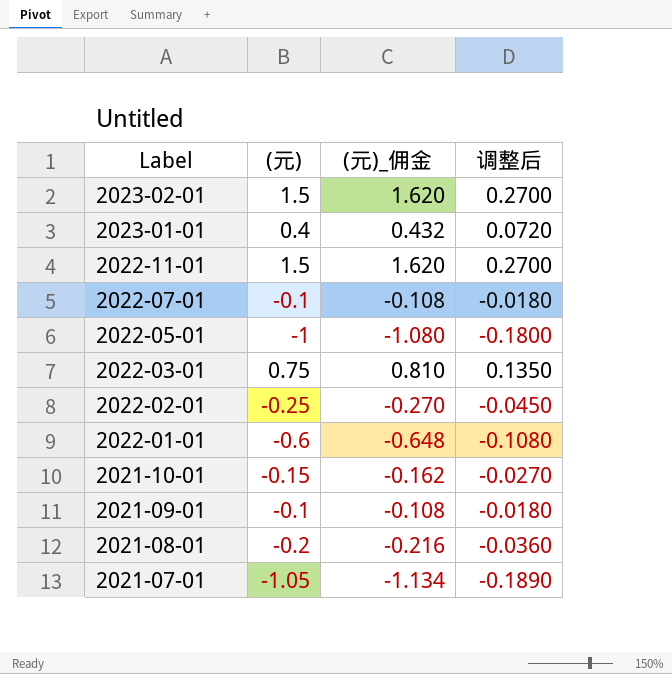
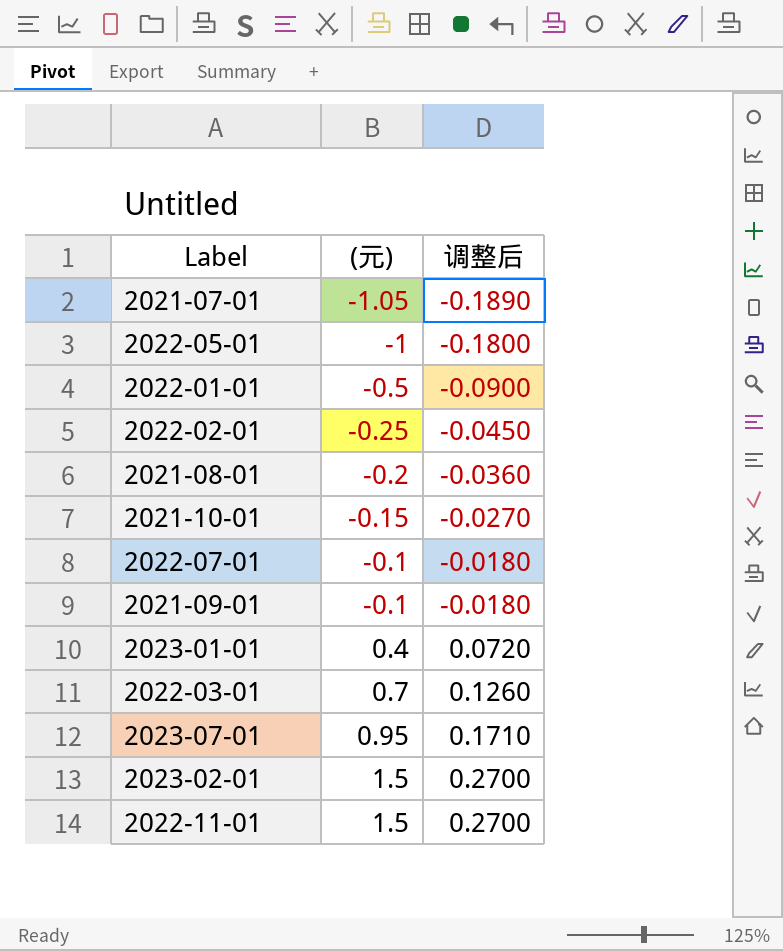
row order: Label descending -> (元) ascending
column (元)_佣金 | formula: [(元)] * 1.08 -> none
2022-01-01 | (元): -0.6 -> -0.5
2022-01-01 | 调整后: -0.1080 -> -0.0900
2022-03-01 | (元): 0.75 -> 0.7
2022-03-01 | 调整后: 0.1350 -> 0.1260
row 2023-07-01: none -> 0.95 | 0.1710

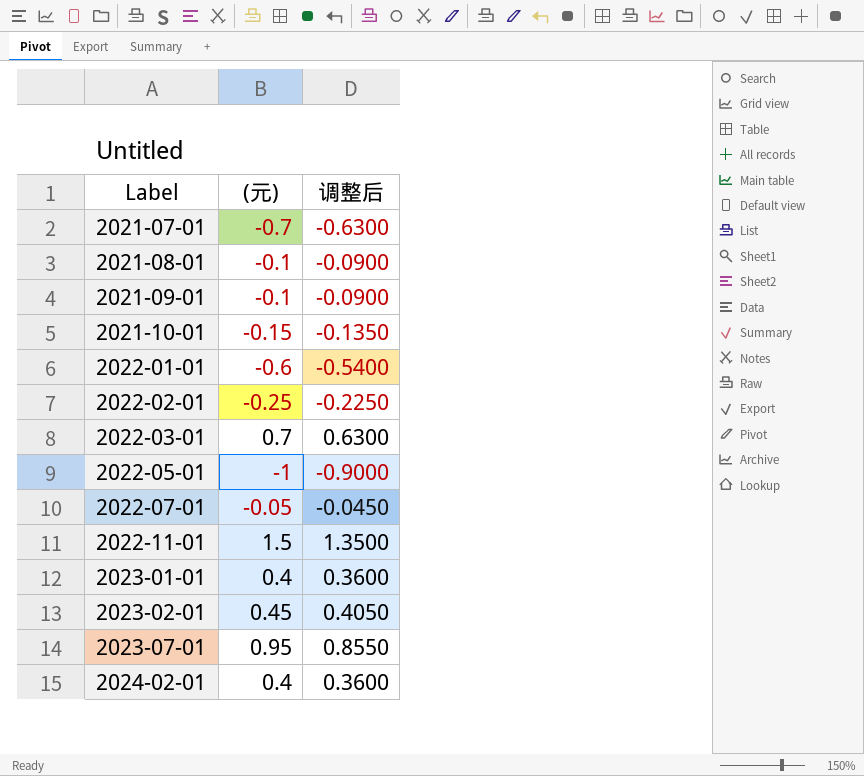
row order: (元) ascending -> Label ascending
column 调整后 | formula: [(元)] * 0.18 -> [(元)] * 0.9
2021-07-01 | (元): -1.05 -> -0.7
2021-08-01 | (元): -0.2 -> -0.1
2022-01-01 | (元): -0.5 -> -0.6
2022-07-01 | (元): -0.1 -> -0.05
2023-02-01 | (元): 1.5 -> 0.45
row 2024-02-01: none -> 0.4 | 0.3600

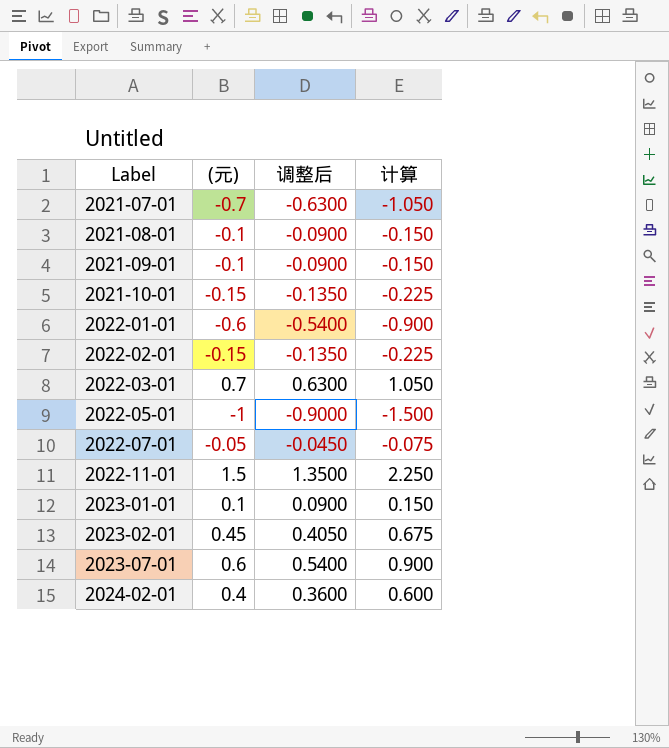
column 计算 | formula: none -> [(元)] * 1.5
2022-02-01 | (元): -0.25 -> -0.15
2022-02-01 | 调整后: -0.2250 -> -0.1350
2023-01-01 | (元): 0.4 -> 0.1
2023-01-01 | 调整后: 0.3600 -> 0.0900
2023-07-01 | (元): 0.95 -> 0.6
2023-07-01 | 调整后: 0.8550 -> 0.5400

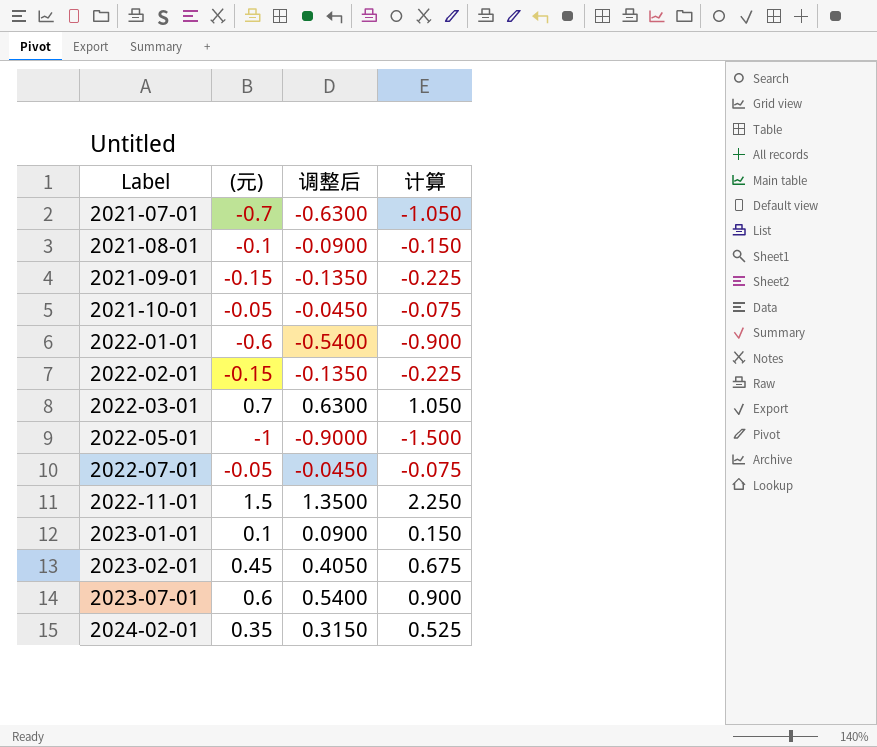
2021-09-01 | (元): -0.1 -> -0.15
2021-09-01 | 调整后: -0.0900 -> -0.1350
2021-09-01 | 计算: -0.150 -> -0.225
2021-10-01 | (元): -0.15 -> -0.05
2021-10-01 | 调整后: -0.1350 -> -0.0450
2021-10-01 | 计算: -0.225 -> -0.075
2024-02-01 | (元): 0.4 -> 0.35
2024-02-01 | 调整后: 0.3600 -> 0.3150
2024-02-01 | 计算: 0.600 -> 0.525

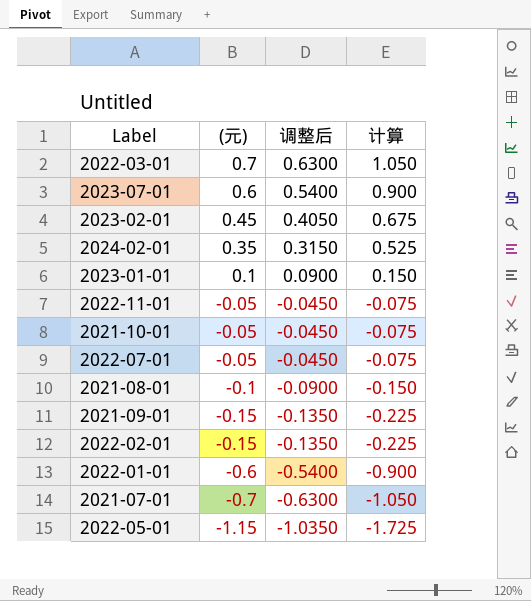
row order: Label ascending -> (元) descending
2022-11-01 | (元): 1.5 -> -0.05
2022-11-01 | 调整后: 1.3500 -> -0.0450
2022-11-01 | 计算: 2.250 -> -0.075
2022-05-01 | (元): -1 -> -1.15
2022-05-01 | 调整后: -0.9000 -> -1.0350
2022-05-01 | 计算: -1.500 -> -1.725

